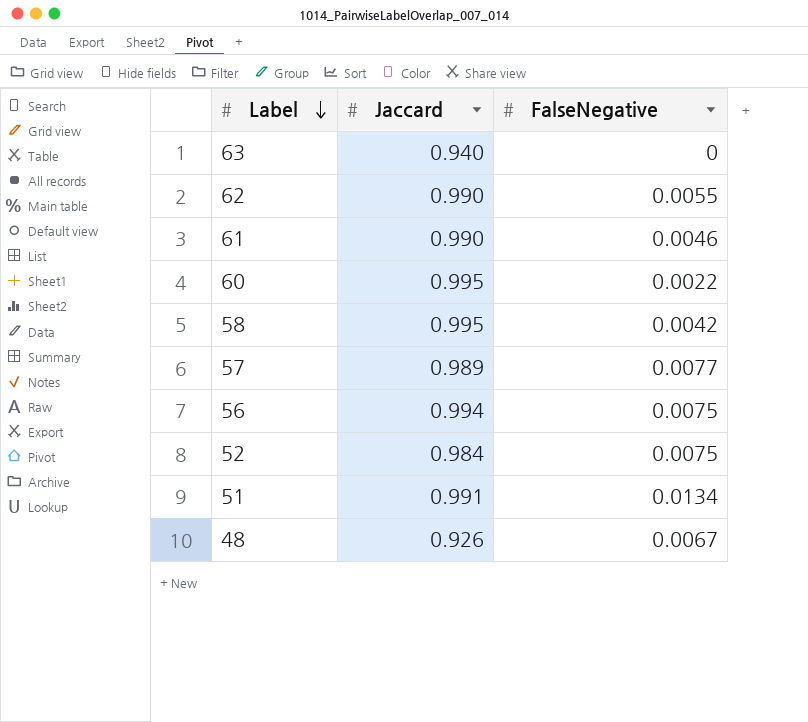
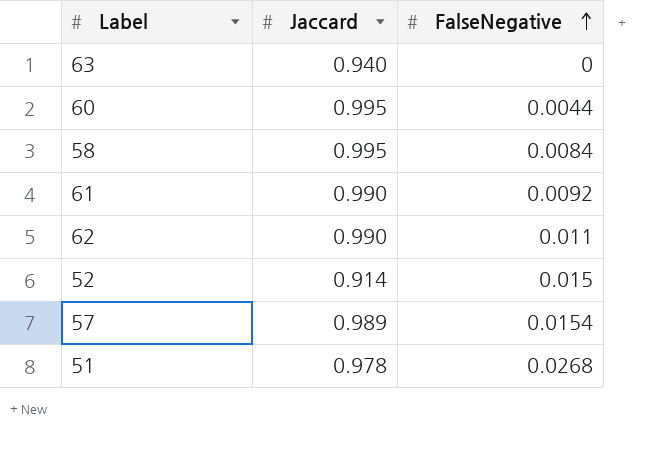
row order: Label descending -> FalseNegative ascending
row 56: 0.994 | 0.0075 -> none
row 48: 0.926 | 0.0067 -> none
60 | FalseNegative: 0.0022 -> 0.0044
58 | FalseNegative: 0.0042 -> 0.0084
61 | FalseNegative: 0.0046 -> 0.0092
62 | FalseNegative: 0.0055 -> 0.011
52 | Jaccard: 0.984 -> 0.914
52 | FalseNegative: 0.0075 -> 0.015
57 | FalseNegative: 0.0077 -> 0.0154
51 | Jaccard: 0.991 -> 0.978
51 | FalseNegative: 0.0134 -> 0.0268

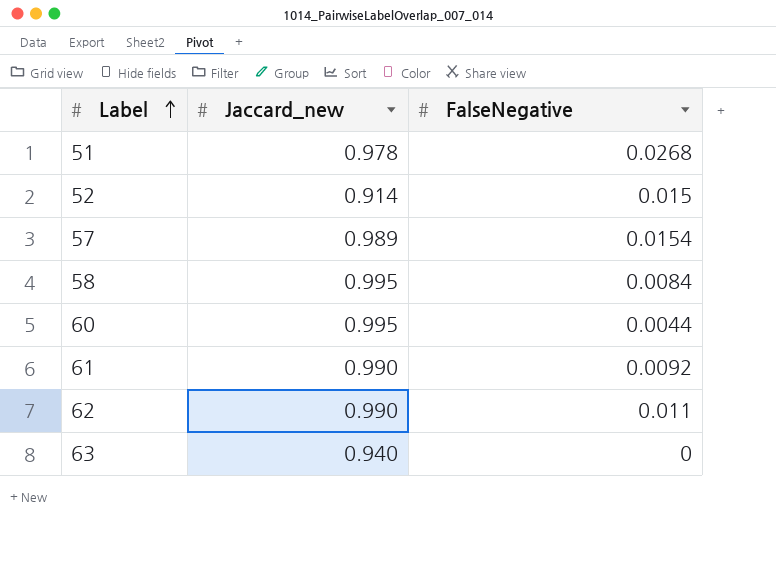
row order: FalseNegative ascending -> Label ascending
column name: Jaccard -> Jaccard_new

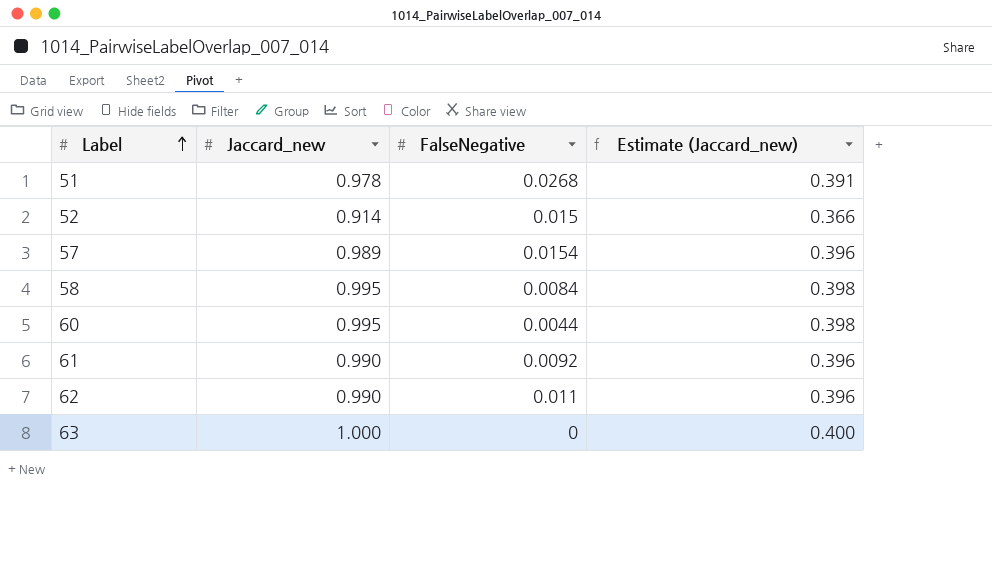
column Estimate (Jaccard_new) | formula: none -> [Jaccard_new] * 0.4
63 | Jaccard_new: 0.940 -> 1.000

